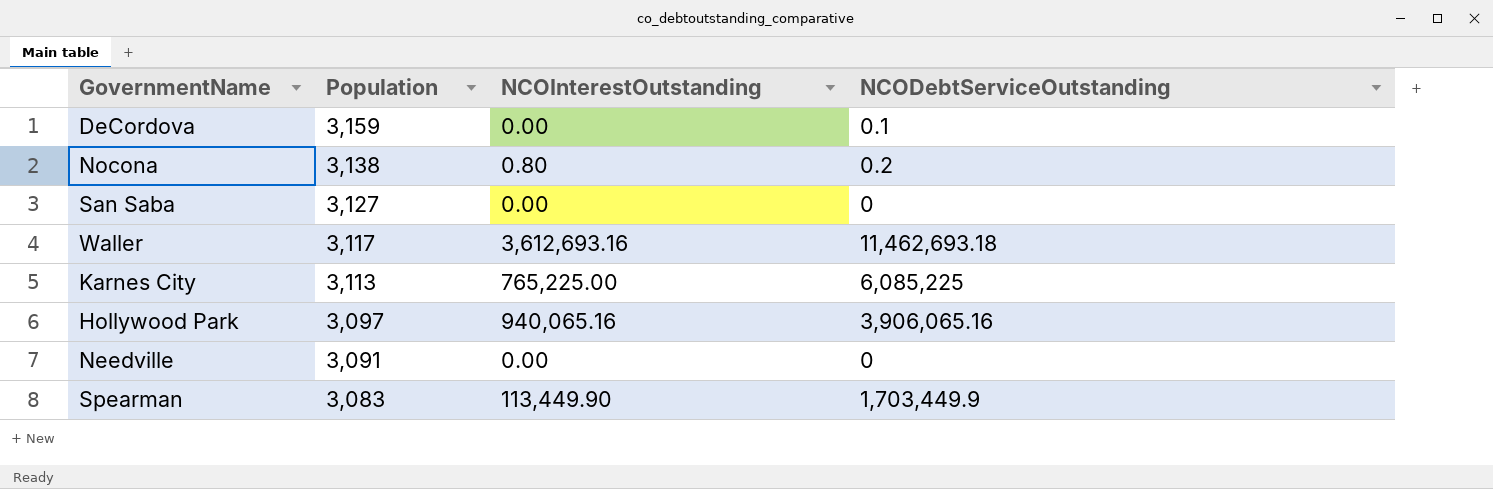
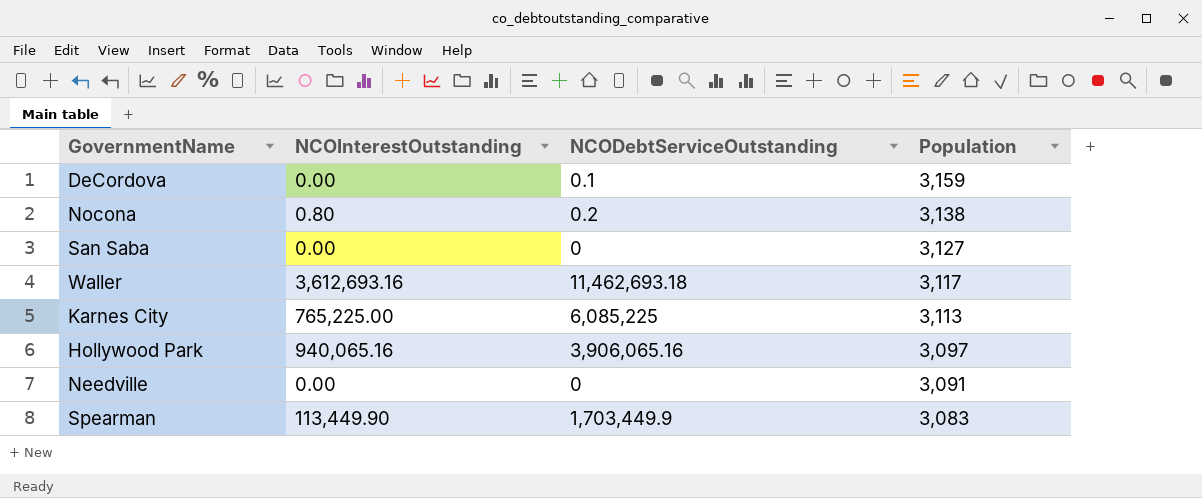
column Population | position: 2 -> 4

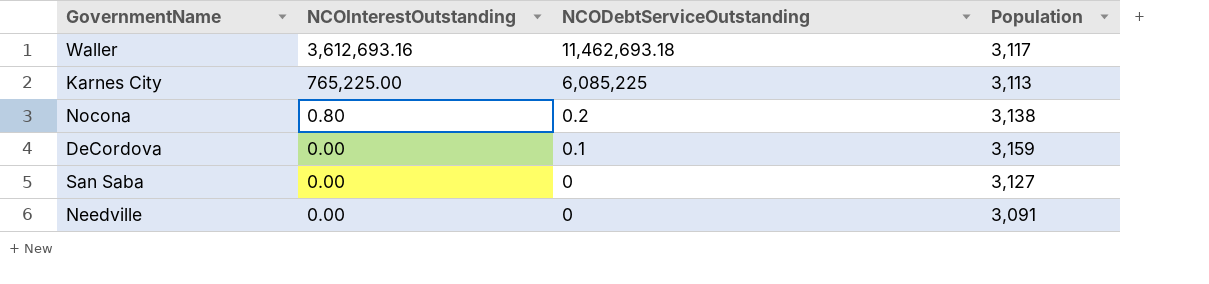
row order: Population descending -> NCOInterestOutstanding descending
row Hollywood Park: 940,065.16 | 3,906,065.16 | 3,097 -> none
row Spearman: 113,449.90 | 1,703,449.9 | 3,083 -> none

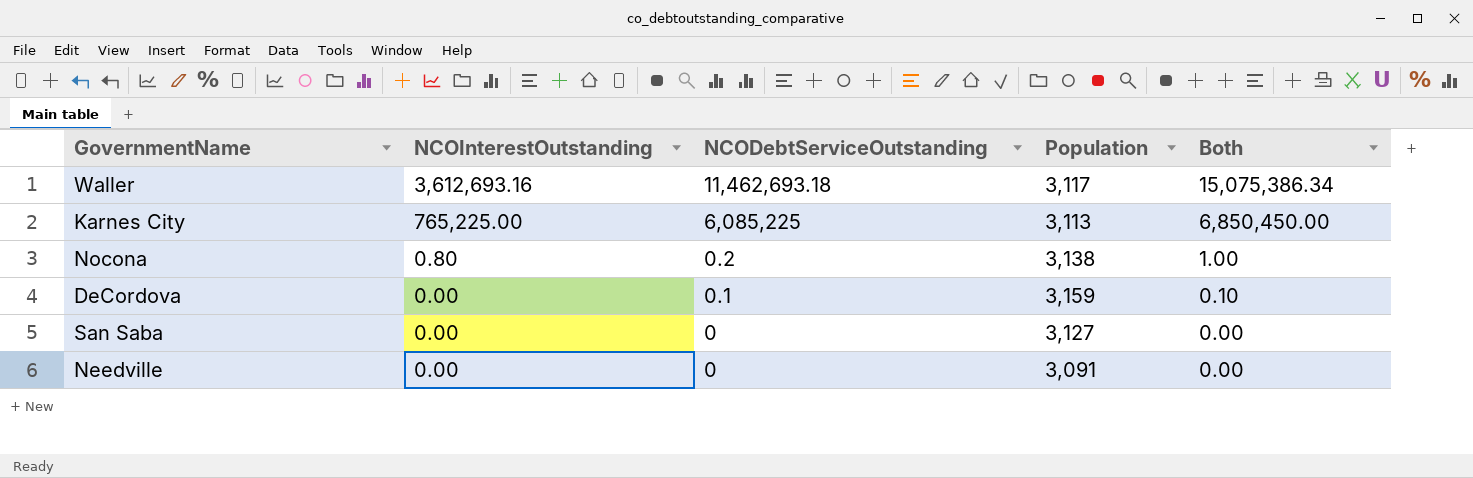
column Both | formula: none -> [NCOInterestOutstanding] + [NCODebtServiceOutstanding]

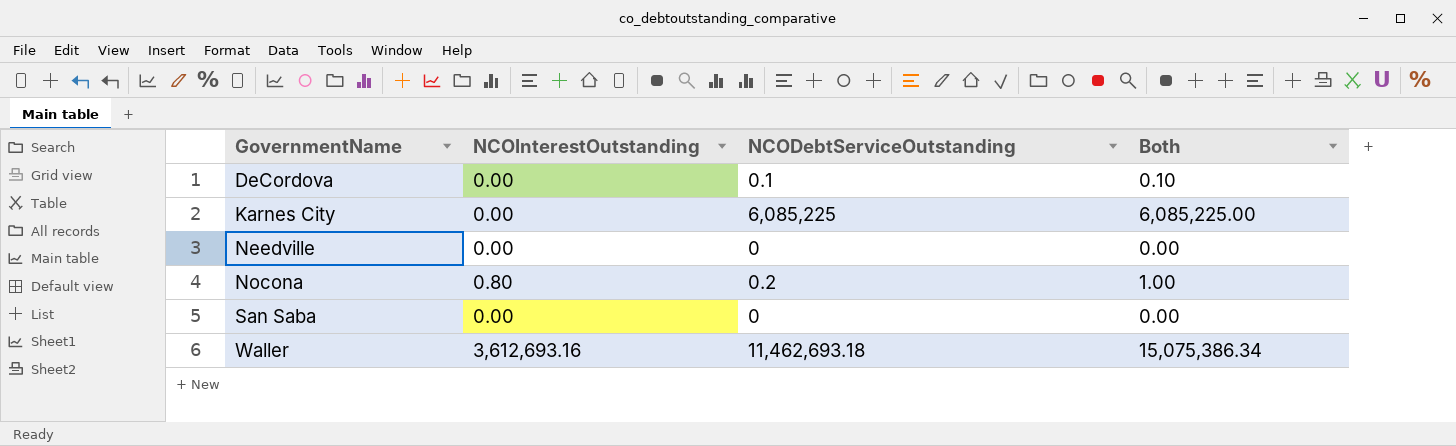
row order: NCOInterestOutstanding descending -> GovernmentName ascending
column Population | position: 4 -> none
Karnes City | NCOInterestOutstanding: 765,225.00 -> 0.00
Karnes City | Both: 6,850,450.00 -> 6,085,225.00

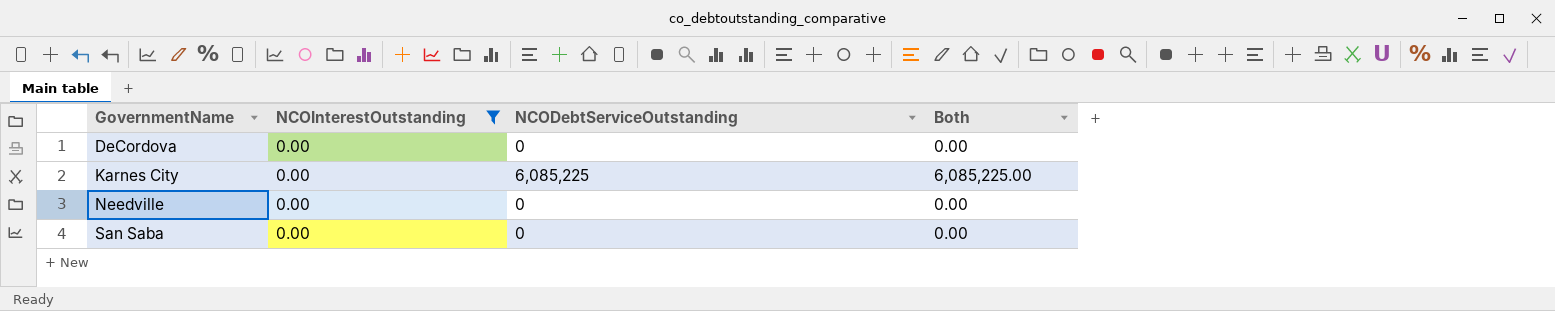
filter: none -> NCOInterestOutstanding = 0.00
DeCordova | NCODebtServiceOutstanding: 0.1 -> 0
DeCordova | Both: 0.10 -> 0.00

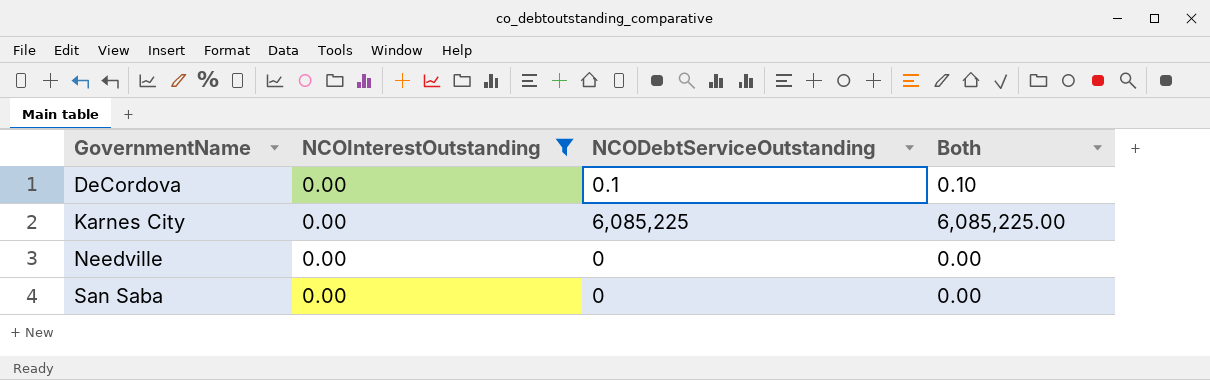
DeCordova | NCODebtServiceOutstanding: 0 -> 0.1
DeCordova | Both: 0.00 -> 0.10

